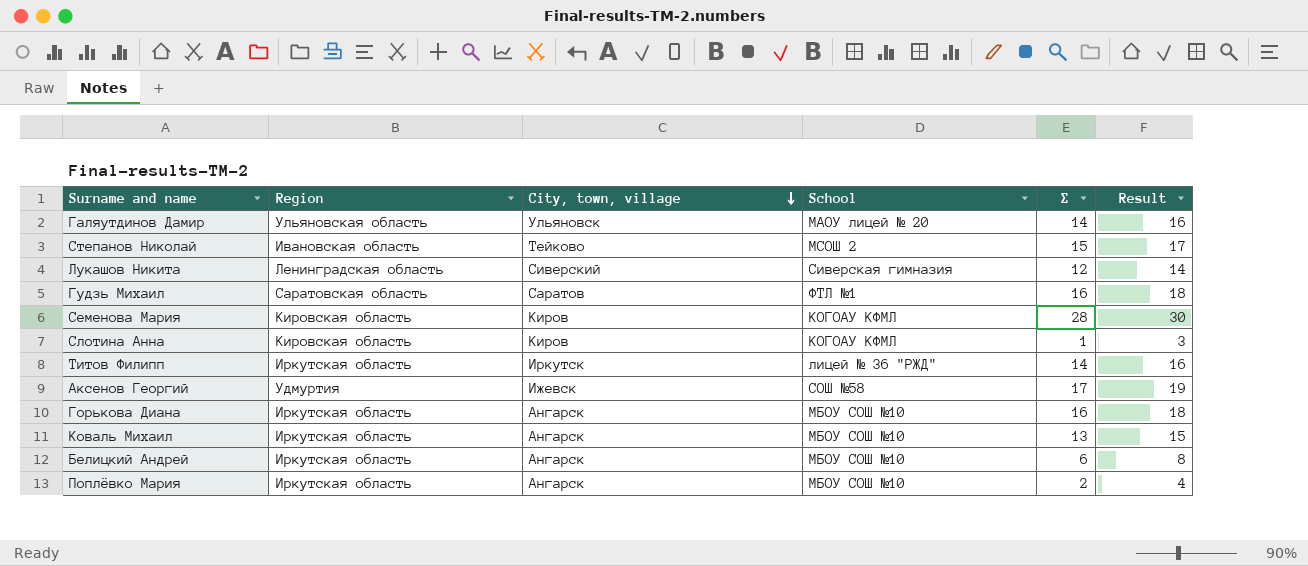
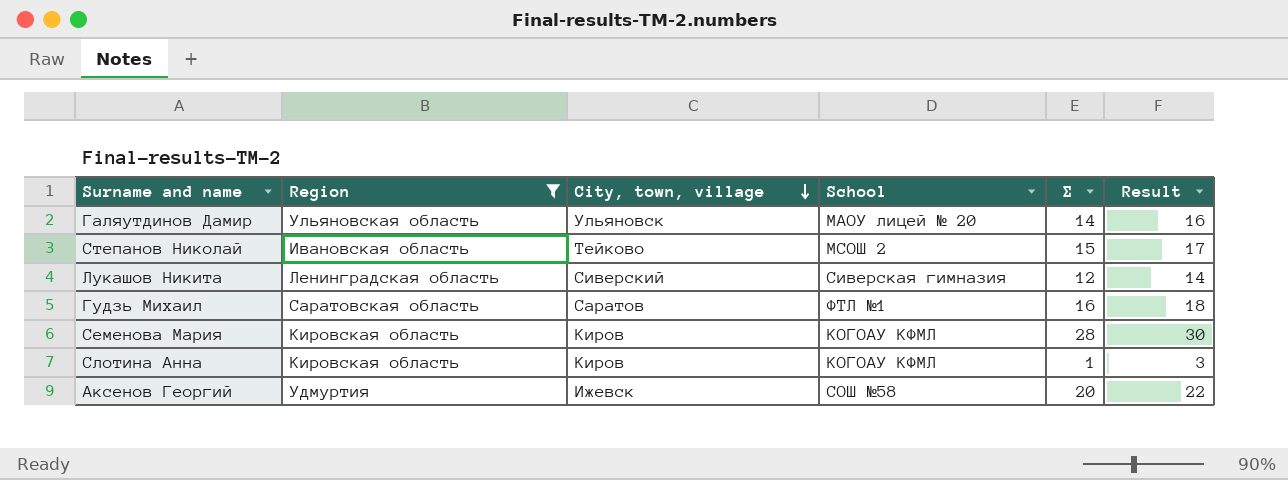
filter: none -> Region != Иркутская область
Аксенов Георгий | Σ: 17 -> 20
Аксенов Георгий | Result: 19 -> 22

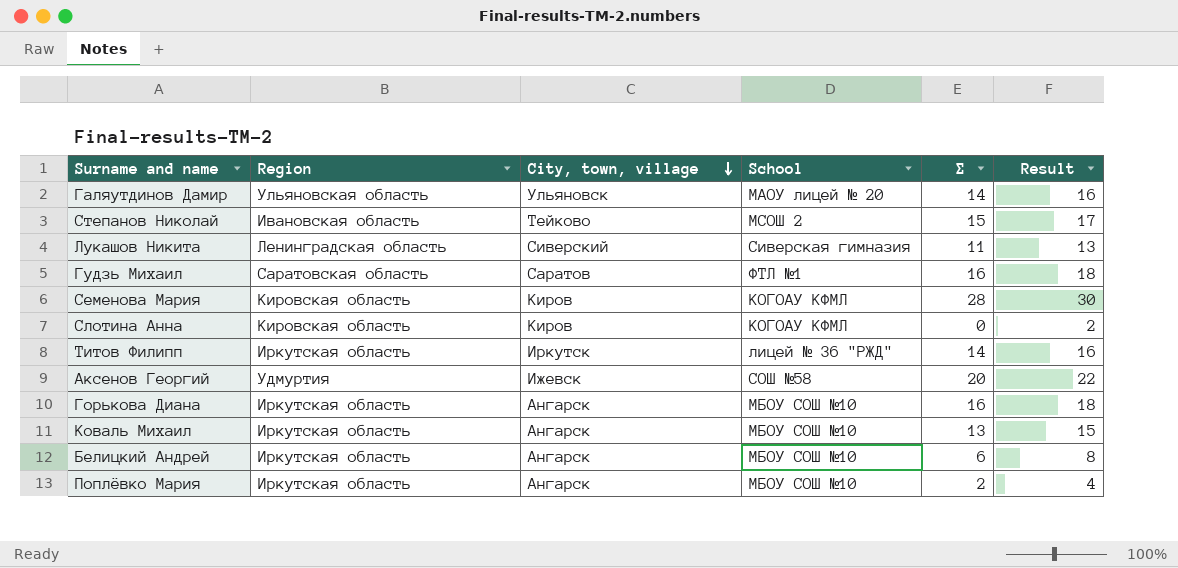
filter: Region != Иркутская область -> none
Лукашов Никита | Σ: 12 -> 11
Лукашов Никита | Result: 14 -> 13
Слотина Анна | Σ: 1 -> 0
Слотина Анна | Result: 3 -> 2

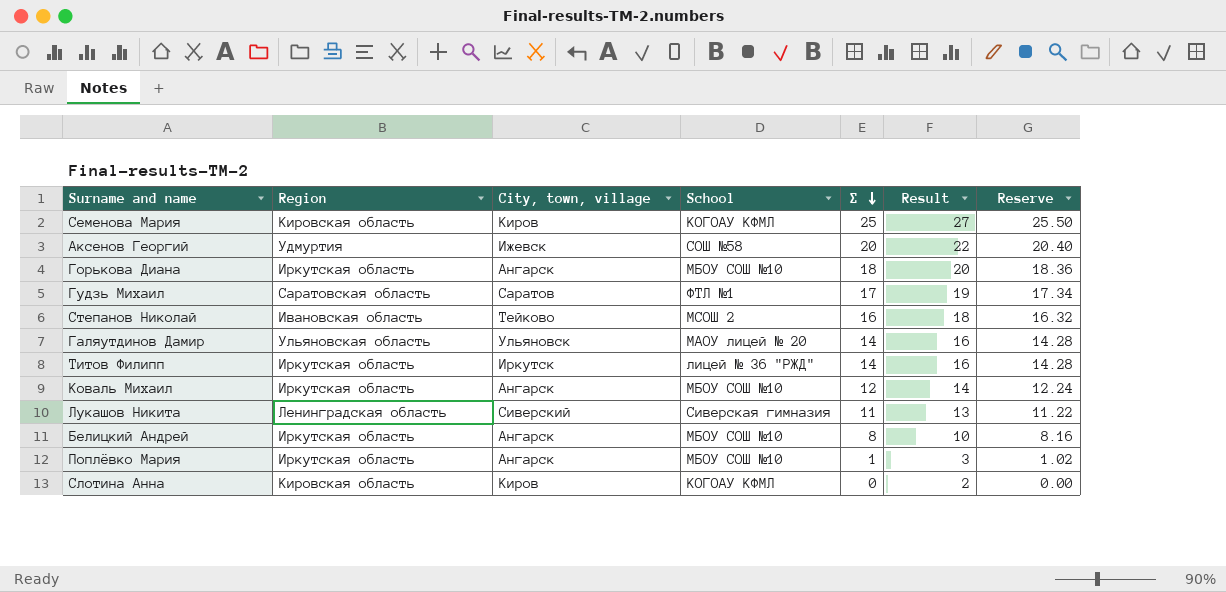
row order: City, town, village descending -> Σ descending
column Reserve | formula: none -> [Σ] * 1.02
Семенова Мария | Σ: 28 -> 25
Семенова Мария | Result: 30 -> 27
Горькова Диана | Σ: 16 -> 18
Горькова Диана | Result: 18 -> 20
Гудзь Михаил | Σ: 16 -> 17
Гудзь Михаил | Result: 18 -> 19
Степанов Николай | Σ: 15 -> 16
Степанов Николай | Result: 17 -> 18
Коваль Михаил | Σ: 13 -> 12
Коваль Михаил | Result: 15 -> 14
Белицкий Андрей | Σ: 6 -> 8
Белицкий Андрей | Result: 8 -> 10
Поплёвко Мария | Σ: 2 -> 1
Поплёвко Мария | Result: 4 -> 3

